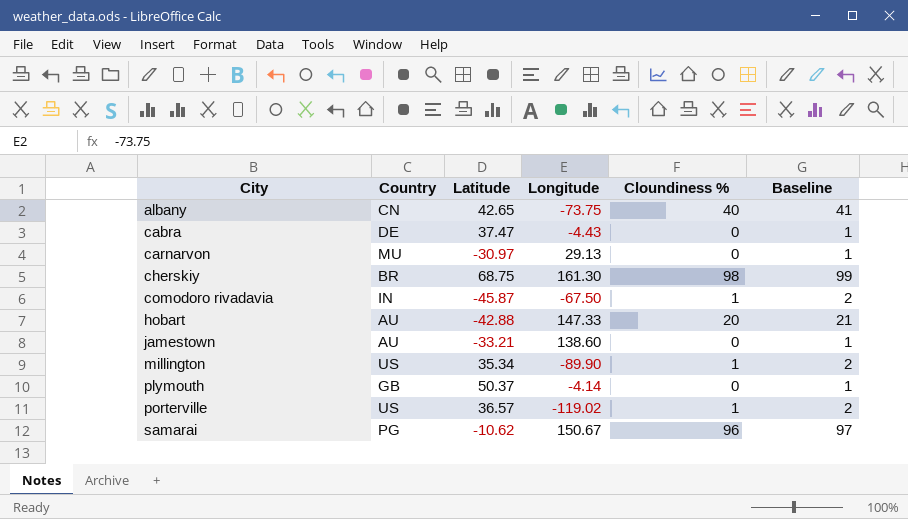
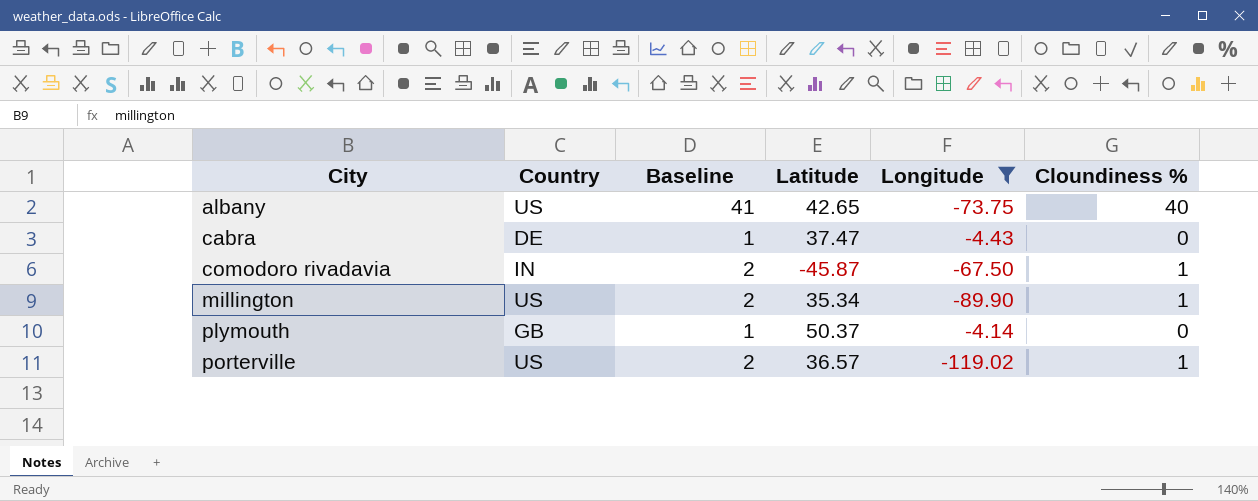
filter: none -> Longitude <= -4.14
column Baseline | position: 6 -> 3
albany | Country: CN -> US

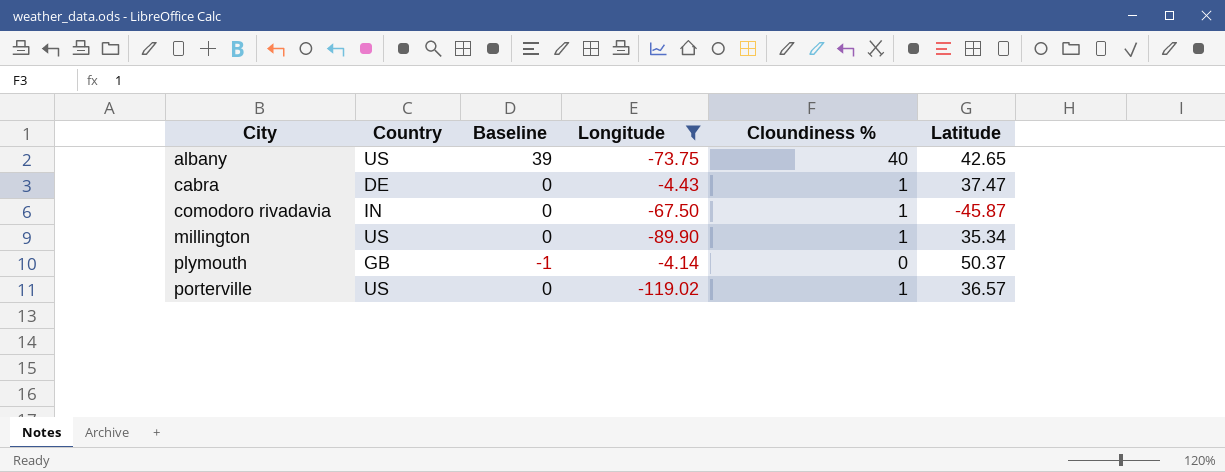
column Baseline | formula: [Cloundiness %] + 1 -> [Cloundiness %] - 1
column Latitude | position: 4 -> 6
cabra | Cloundiness %: 0 -> 1

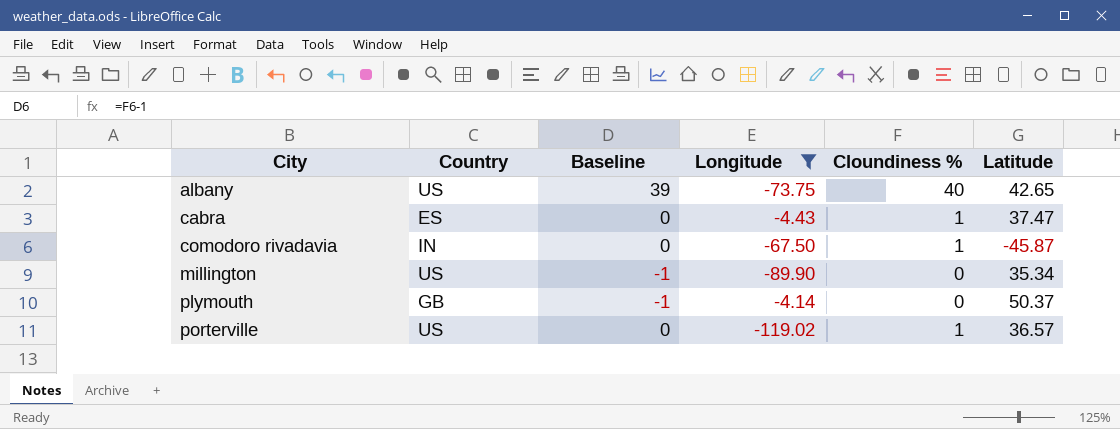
cabra | Country: DE -> ES
millington | Baseline: 0 -> -1
millington | Cloundiness %: 1 -> 0

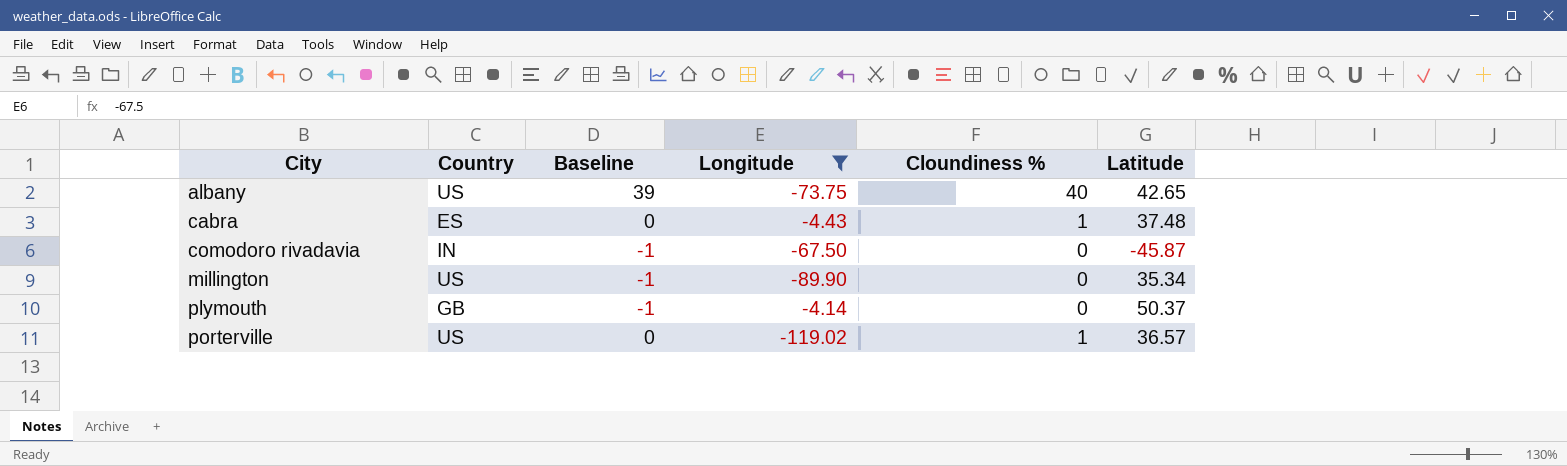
cabra | Latitude: 37.47 -> 37.48
comodoro rivadavia | Baseline: 0 -> -1
comodoro rivadavia | Cloundiness %: 1 -> 0

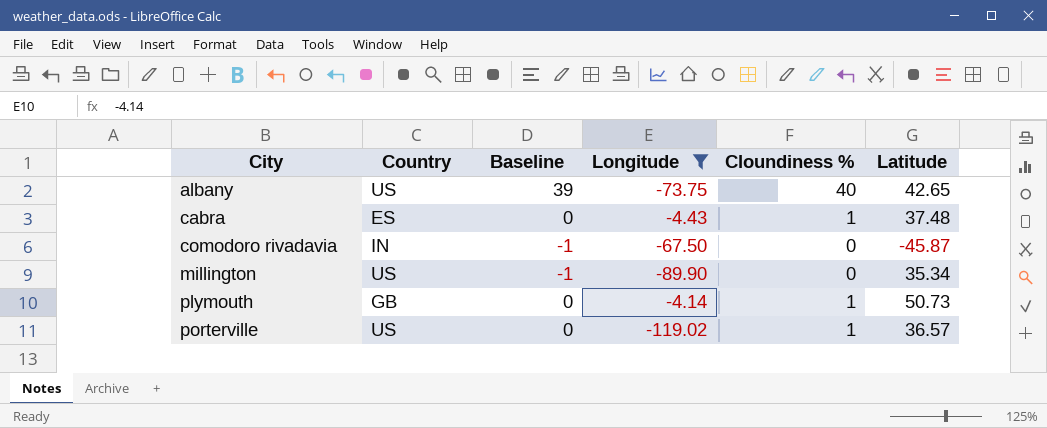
plymouth | Baseline: -1 -> 0
plymouth | Cloundiness %: 0 -> 1
plymouth | Latitude: 50.37 -> 50.73

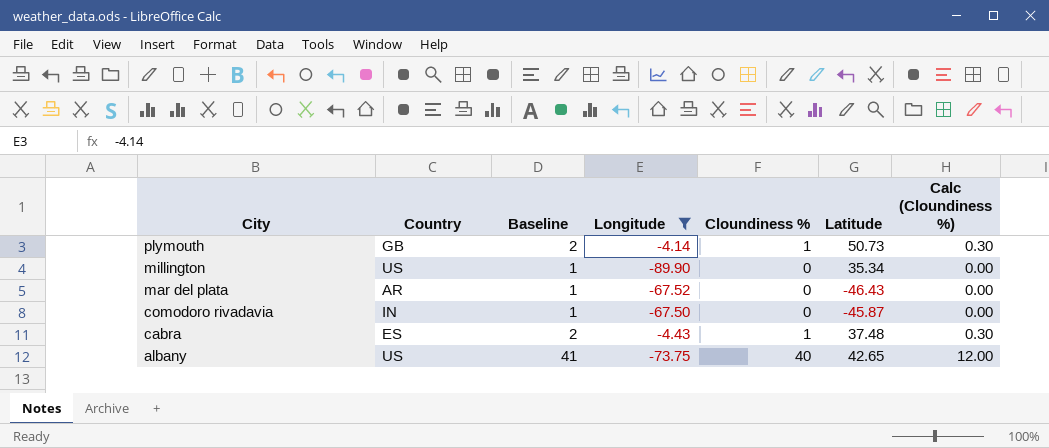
row order: City ascending -> City descending
column Baseline | formula: [Cloundiness %] - 1 -> [Cloundiness %] + 1
column Calc (Cloundiness %) | formula: none -> [Cloundiness %] * 0.3
row porterville: US | 0 | -119.02 | 1 | 36.57 -> none
row mar del plata: none -> AR | 1 | -67.52 | 0 | -46.43 | 0.00

